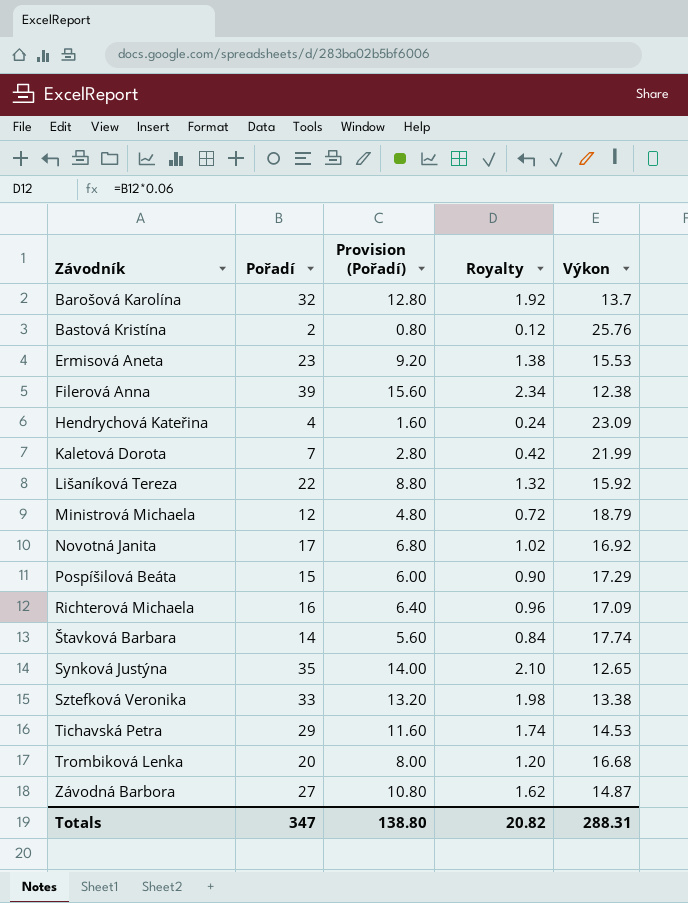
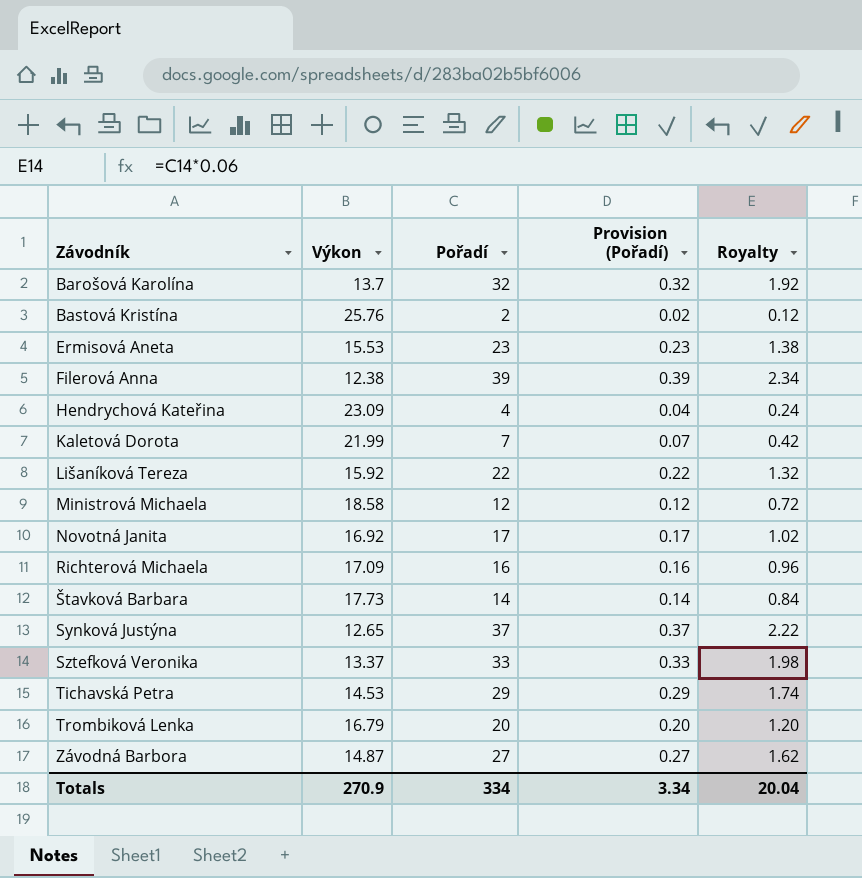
column Výkon | position: 5 -> 2
column Provision (Pořadí) | formula: [Pořadí] * 0.4 -> [Pořadí] * 0.01
row Pospíšilová Beáta: 15 | 6.00 | 0.90 | 17.29 -> none
Ministrová Michaela | Výkon: 18.79 -> 18.58
Štavková Barbara | Výkon: 17.74 -> 17.73
Synková Justýna | Pořadí: 35 -> 37
Synková Justýna | Royalty: 2.10 -> 2.22
Sztefková Veronika | Výkon: 13.38 -> 13.37
Trombiková Lenka | Výkon: 16.68 -> 16.79
Totals | Výkon: 288.31 -> 270.9
Totals | Pořadí: 347 -> 334
Totals | Provision (Pořadí): 138.80 -> 3.34
Totals | Royalty: 20.82 -> 20.04

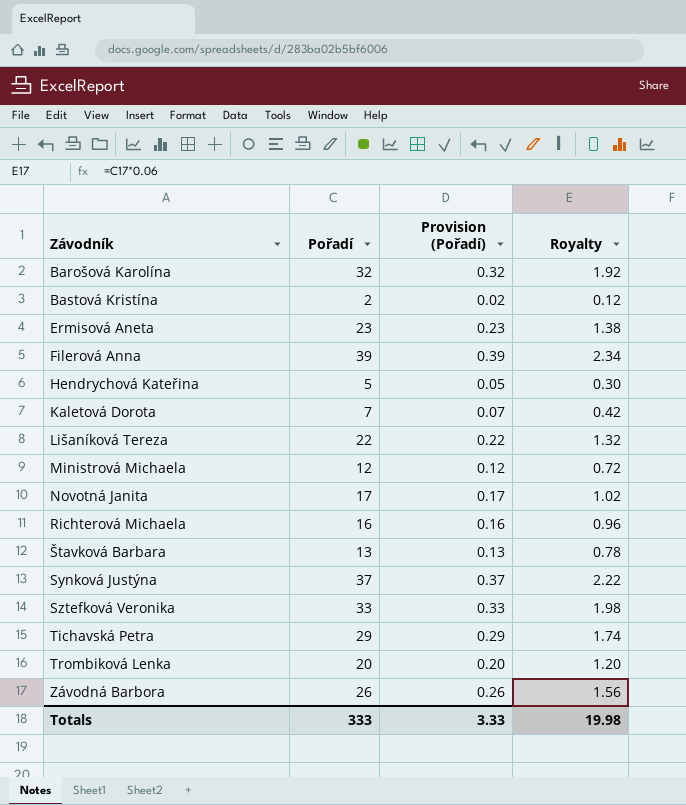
column Výkon | position: 2 -> none
Hendrychová Kateřina | Pořadí: 4 -> 5
Hendrychová Kateřina | Provision (Pořadí): 0.04 -> 0.05
Hendrychová Kateřina | Royalty: 0.24 -> 0.30
Štavková Barbara | Pořadí: 14 -> 13
Štavková Barbara | Provision (Pořadí): 0.14 -> 0.13
Štavková Barbara | Royalty: 0.84 -> 0.78
Závodná Barbora | Pořadí: 27 -> 26
Závodná Barbora | Provision (Pořadí): 0.27 -> 0.26
Závodná Barbora | Royalty: 1.62 -> 1.56
Totals | Pořadí: 334 -> 333
Totals | Provision (Pořadí): 3.34 -> 3.33
Totals | Royalty: 20.04 -> 19.98

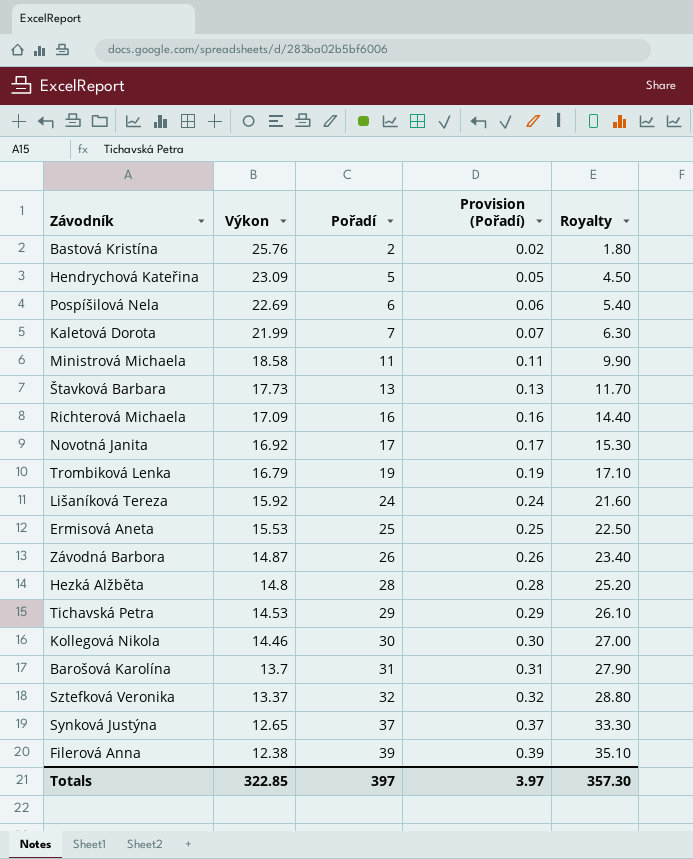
row order: Závodník ascending -> Výkon descending
column Výkon | position: none -> 2
column Royalty | formula: [Pořadí] * 0.06 -> [Pořadí] * 0.9
row Pospíšilová Nela: none -> 22.69 | 6 | 0.06 | 5.40
Ministrová Michaela | Pořadí: 12 -> 11
Ministrová Michaela | Provision (Pořadí): 0.12 -> 0.11
Trombiková Lenka | Pořadí: 20 -> 19
Trombiková Lenka | Provision (Pořadí): 0.20 -> 0.19
Lišaníková Tereza | Pořadí: 22 -> 24
Lišaníková Tereza | Provision (Pořadí): 0.22 -> 0.24
Ermisová Aneta | Pořadí: 23 -> 25
Ermisová Aneta | Provision (Pořadí): 0.23 -> 0.25
row Hezká Alžběta: none -> 14.8 | 28 | 0.28 | 25.20
row Kollegová Nikola: none -> 14.46 | 30 | 0.30 | 27.00
Barošová Karolína | Pořadí: 32 -> 31
Barošová Karolína | Provision (Pořadí): 0.32 -> 0.31
Sztefková Veronika | Pořadí: 33 -> 32
Sztefková Veronika | Provision (Pořadí): 0.33 -> 0.32
Totals | Pořadí: 333 -> 397
Totals | Provision (Pořadí): 3.33 -> 3.97
Totals | Royalty: 19.98 -> 357.30

